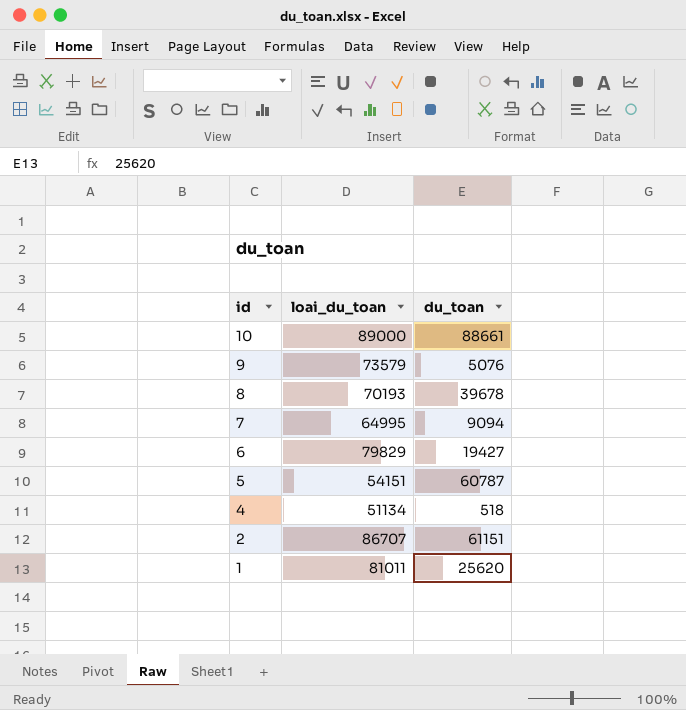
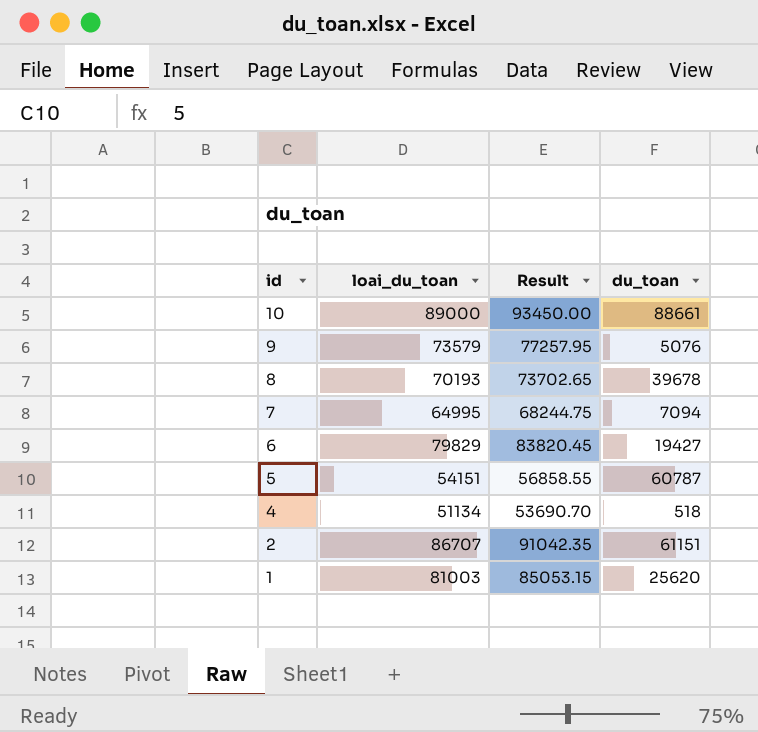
column Result | formula: none -> [loai_du_toan] * 1.05
7 | du_toan: 9094 -> 7094
1 | loai_du_toan: 81011 -> 81003

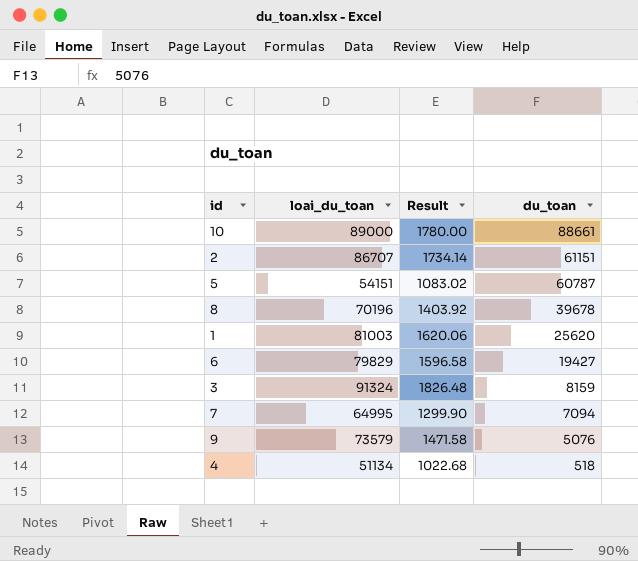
row order: id descending -> du_toan descending
column Result | formula: [loai_du_toan] * 1.05 -> [loai_du_toan] * 0.02
8 | loai_du_toan: 70193 -> 70196
row 3: none -> 91324 | 1826.48 | 8159

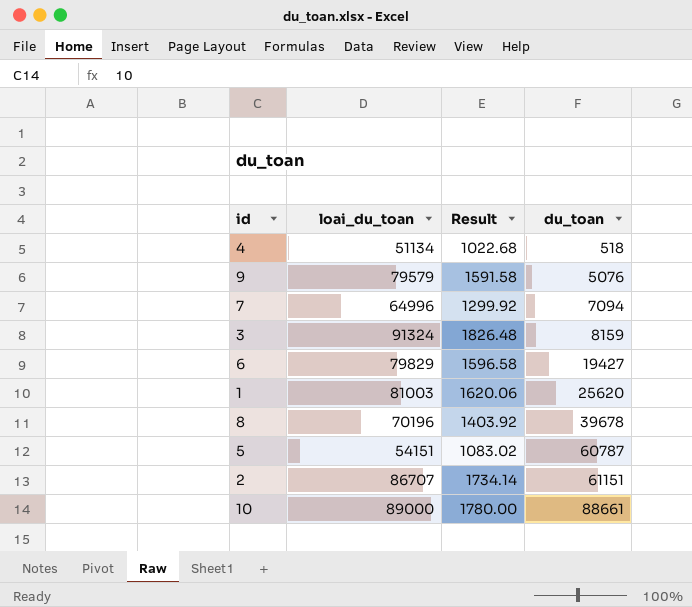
row order: du_toan descending -> du_toan ascending
9 | loai_du_toan: 73579 -> 79579
9 | Result: 1471.58 -> 1591.58
7 | loai_du_toan: 64995 -> 64996
7 | Result: 1299.90 -> 1299.92

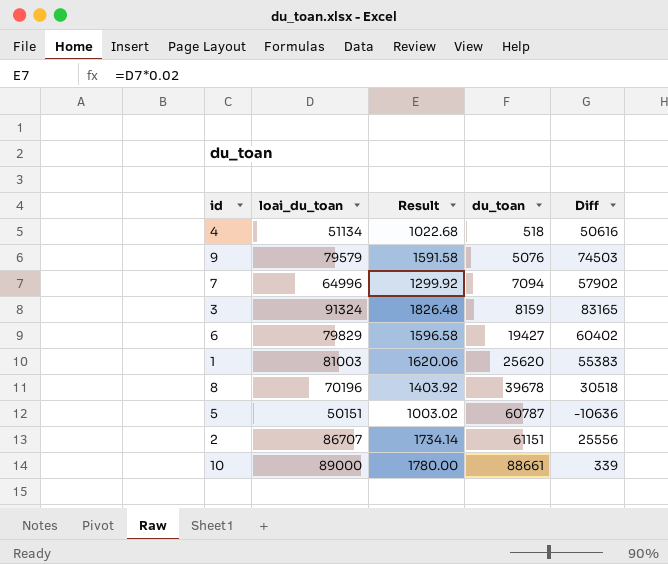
column Diff | formula: none -> [loai_du_toan] - [du_toan]
5 | loai_du_toan: 54151 -> 50151
5 | Result: 1083.02 -> 1003.02

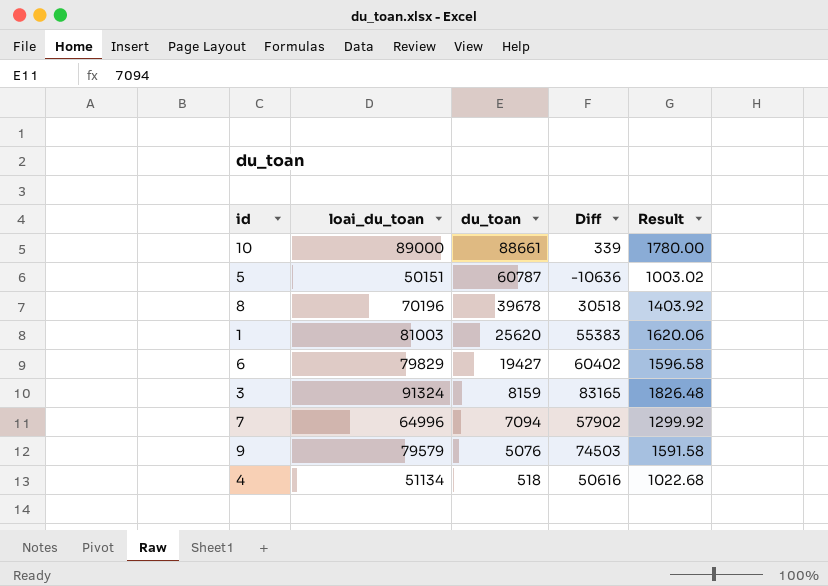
row order: du_toan ascending -> du_toan descending
column Result | position: 3 -> 5
row 2: 86707 | 1734.14 | 61151 | 25556 -> none

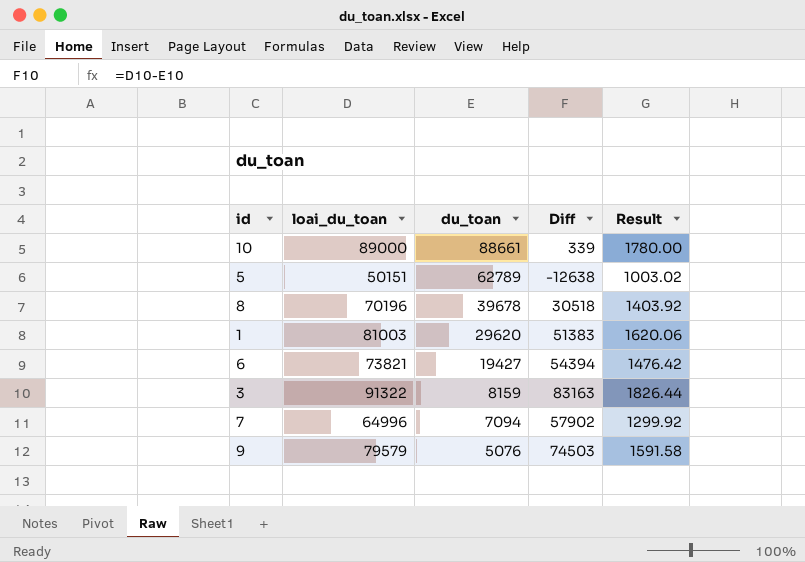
row 4: 51134 | 518 | 50616 | 1022.68 -> none
5 | du_toan: 60787 -> 62789
5 | Diff: -10636 -> -12638
1 | du_toan: 25620 -> 29620
1 | Diff: 55383 -> 51383
6 | loai_du_toan: 79829 -> 73821
6 | Diff: 60402 -> 54394
6 | Result: 1596.58 -> 1476.42
3 | loai_du_toan: 91324 -> 91322
3 | Diff: 83165 -> 83163
3 | Result: 1826.48 -> 1826.44

